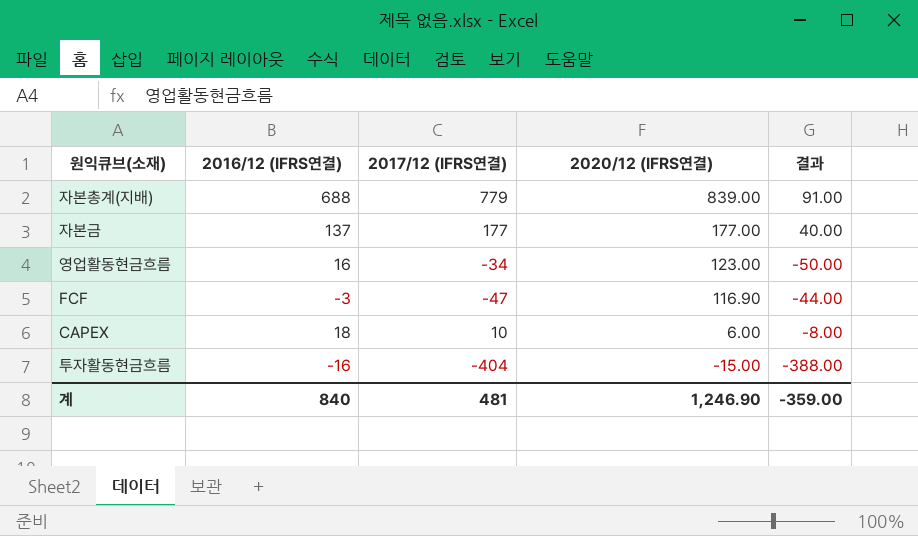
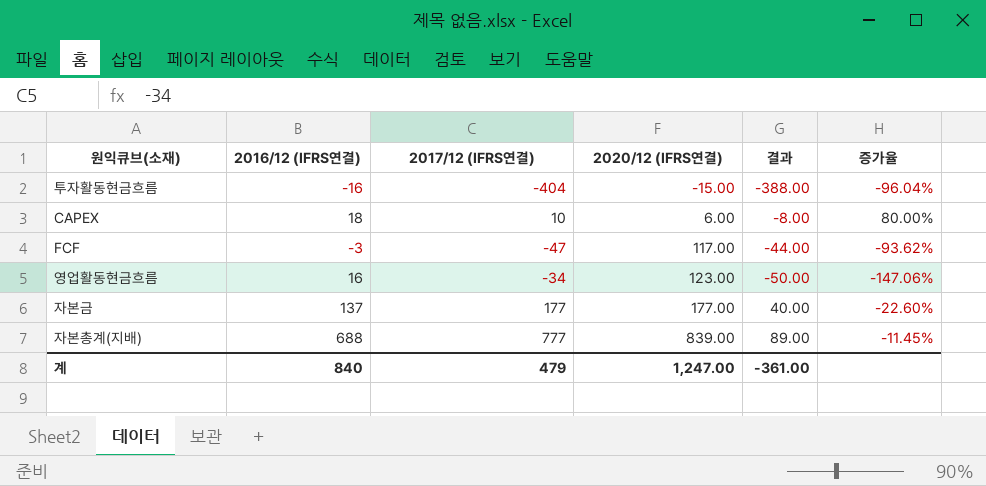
row order: 2020/12 (IFRS연결) descending -> 2020/12 (IFRS연결) ascending
column 증가율 | formula: none -> ([2016/12 (IFRS연결)] - [2017/12 (IFRS연결)]) / [2017/12 (IFRS연결)]
FCF | 2020/12 (IFRS연결): 116.90 -> 117.00
자본총계(지배) | 2017/12 (IFRS연결): 779 -> 777
자본총계(지배) | 결과: 91.00 -> 89.00
계 | 2017/12 (IFRS연결): 481 -> 479
계 | 2020/12 (IFRS연결): 1,246.90 -> 1,247.00
계 | 결과: -359.00 -> -361.00

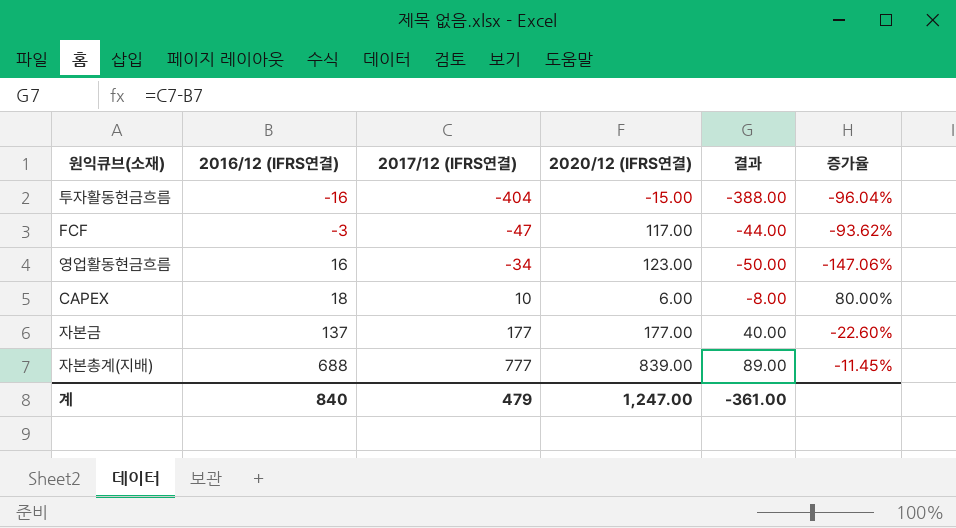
row order: 2020/12 (IFRS연결) ascending -> 2016/12 (IFRS연결) ascending

